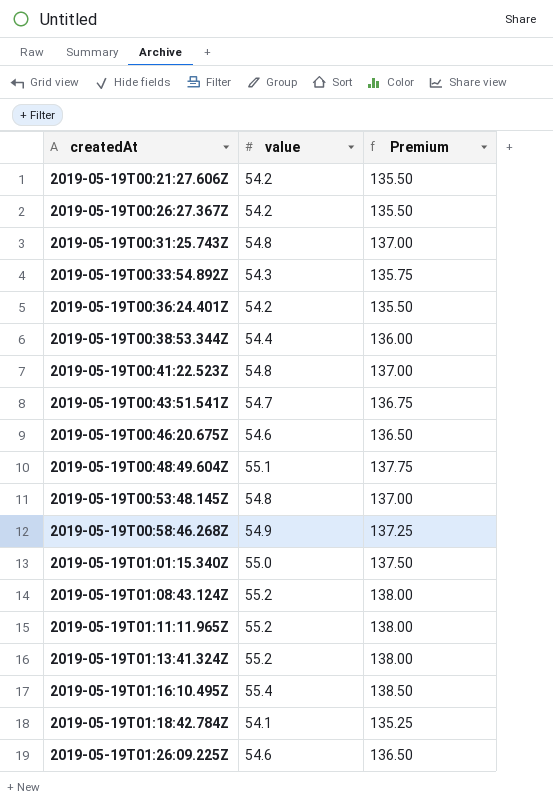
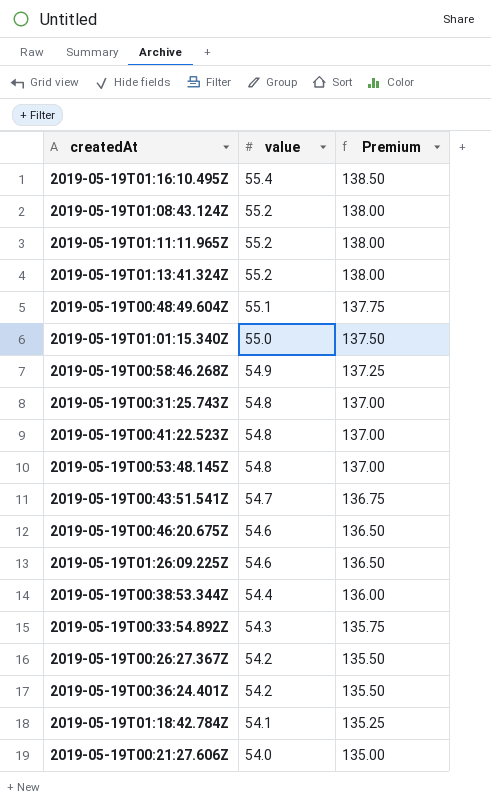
row order: createdAt ascending -> value descending
2019-05-19T00:21:27.606Z | value: 54.2 -> 54.0
2019-05-19T00:21:27.606Z | Premium: 135.50 -> 135.00

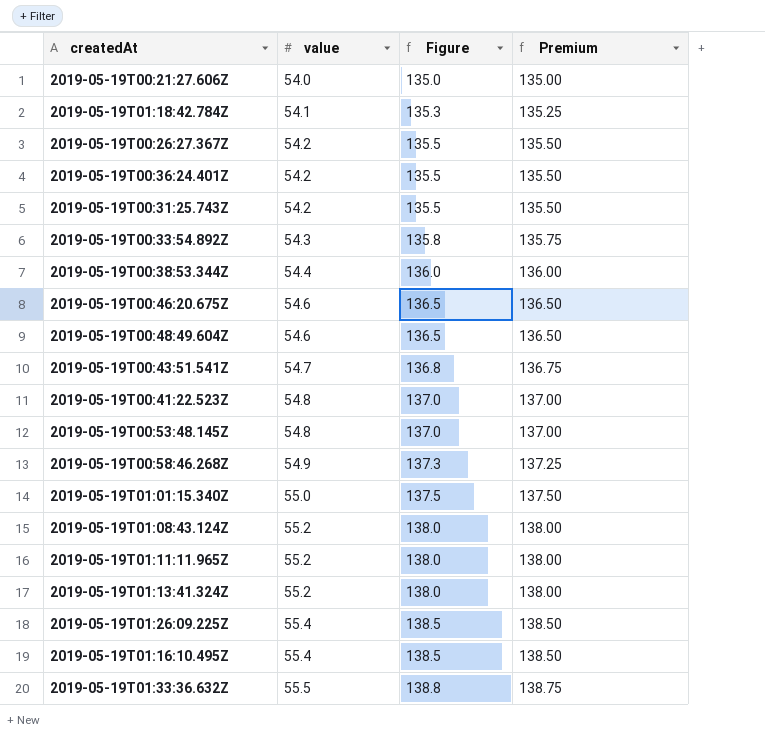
row order: value descending -> value ascending
column Figure | formula: none -> [value] * 2.5
2019-05-19T00:31:25.743Z | value: 54.8 -> 54.2
2019-05-19T00:31:25.743Z | Premium: 137.00 -> 135.50
2019-05-19T00:48:49.604Z | value: 55.1 -> 54.6
2019-05-19T00:48:49.604Z | Premium: 137.75 -> 136.50
2019-05-19T01:26:09.225Z | value: 54.6 -> 55.4
2019-05-19T01:26:09.225Z | Premium: 136.50 -> 138.50
row 2019-05-19T01:33:36.632Z: none -> 55.5 | 138.8 | 138.75

